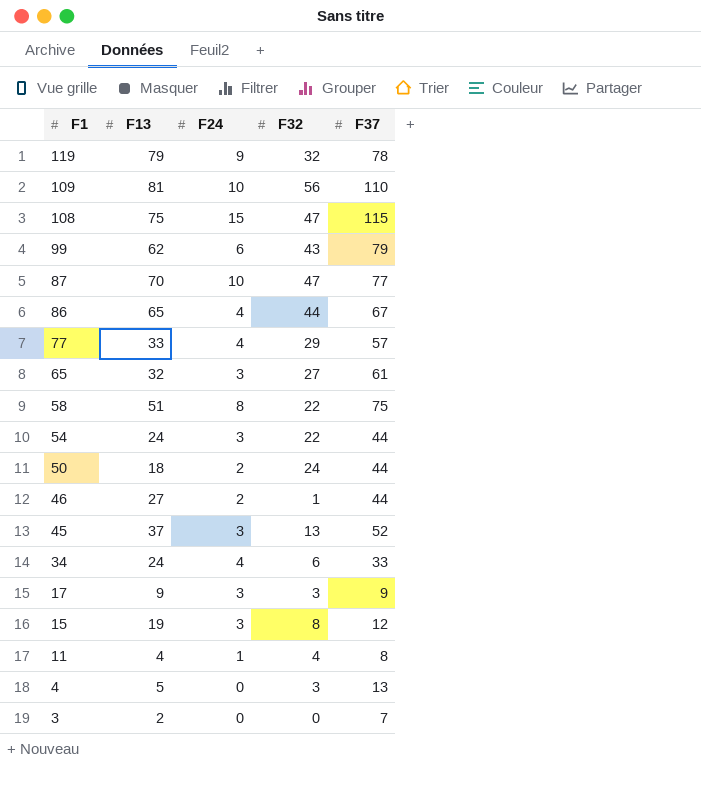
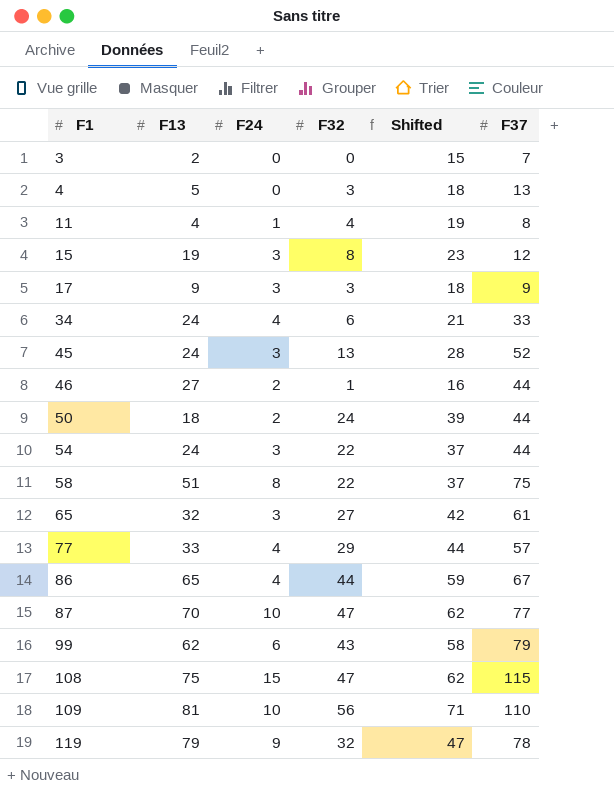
row order: F1 descending -> F1 ascending
column Shifted | formula: none -> [F32] + 15
45 | F13: 37 -> 24

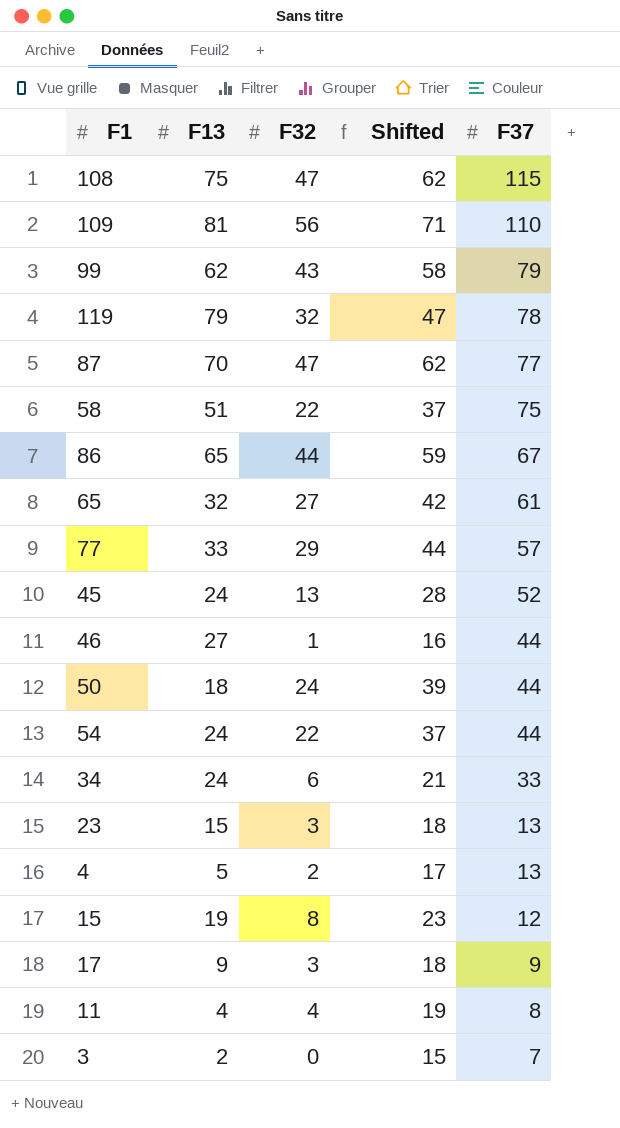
row order: F1 ascending -> F37 descending
column F24 | position: 3 -> none
row 23: none -> 15 | 3 | 18 | 13
4 | F32: 3 -> 2
4 | Shifted: 18 -> 17

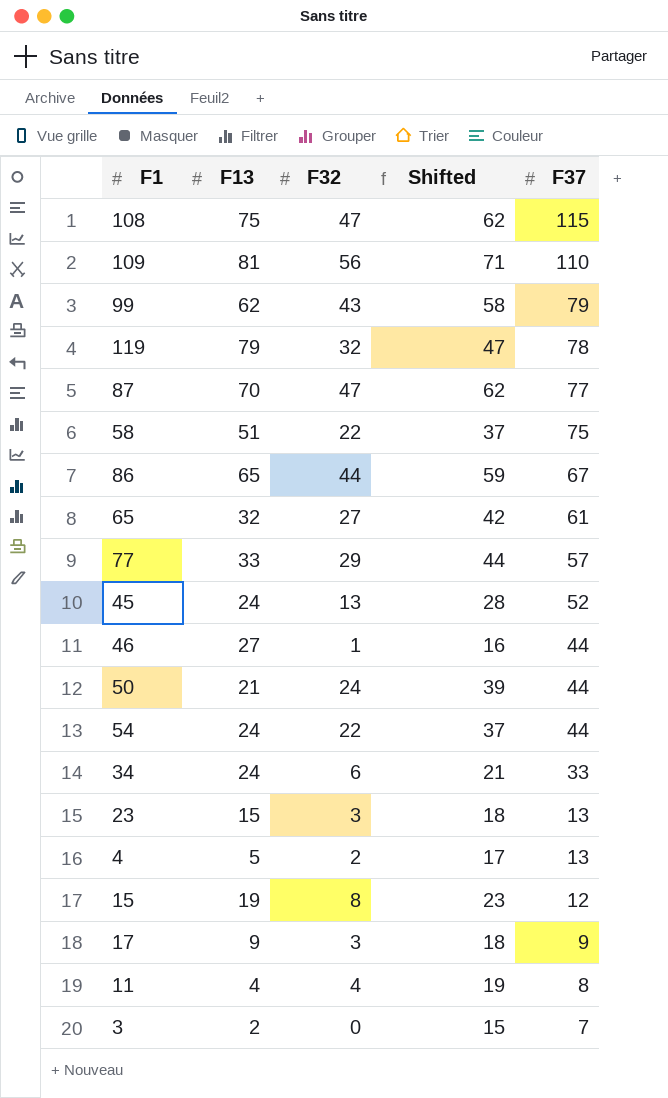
50 | F13: 18 -> 21

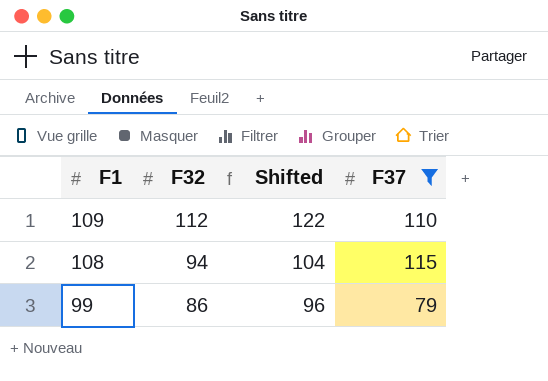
filter: none -> F37 >= 79
row order: F37 descending -> F1 descending
column F13 | position: 2 -> none
column Shifted | formula: [F32] + 15 -> [F32] + 10
109 | F32: 56 -> 112
108 | F32: 47 -> 94
99 | F32: 43 -> 86

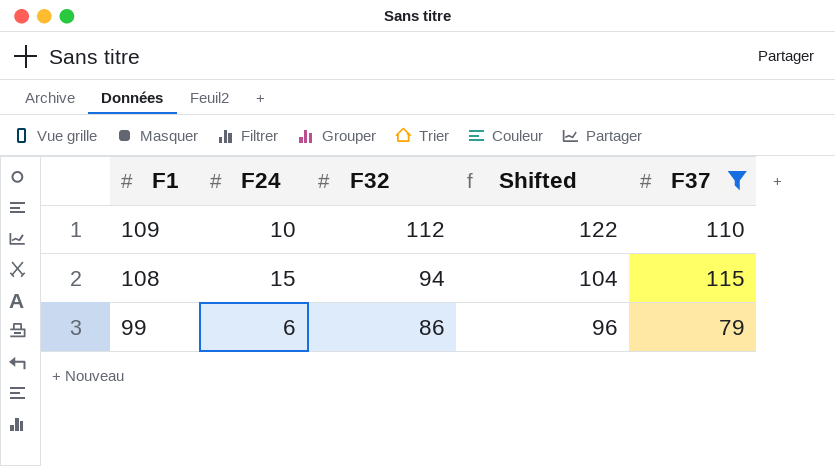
column F24 | position: none -> 2

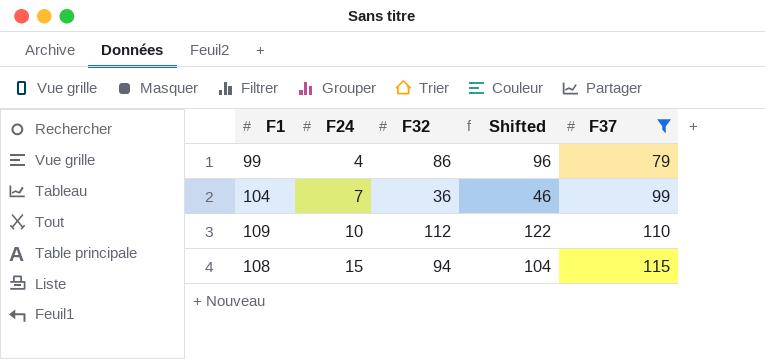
row order: F1 descending -> F24 ascending
99 | F24: 6 -> 4
row 104: none -> 7 | 36 | 46 | 99

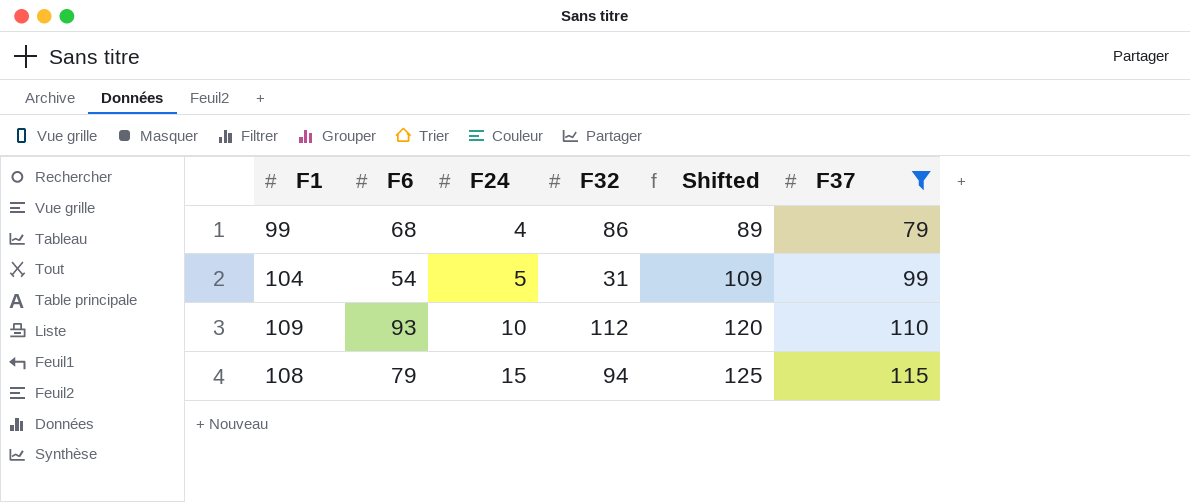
column F6 | position: none -> 2
column Shifted | formula: [F32] + 10 -> [F37] + 10
104 | F24: 7 -> 5
104 | F32: 36 -> 31

